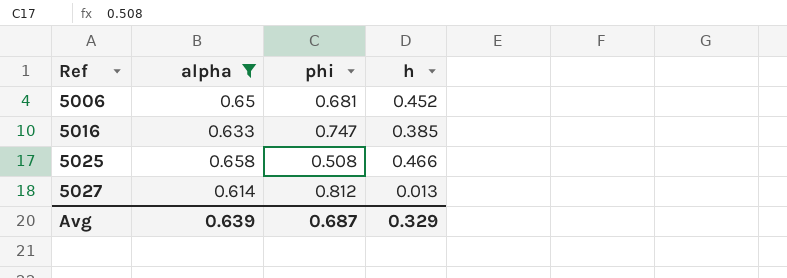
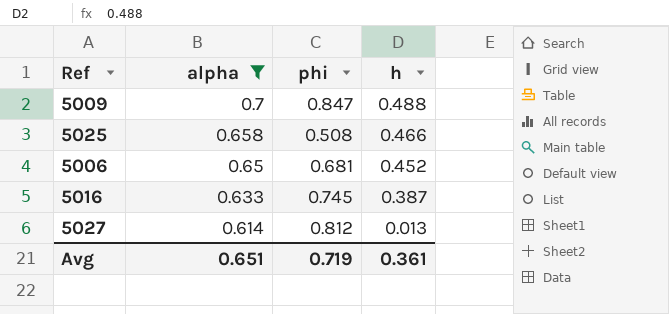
row order: Ref ascending -> alpha descending
row 5009: none -> 0.7 | 0.847 | 0.488
5016 | phi: 0.747 -> 0.745
5016 | h: 0.385 -> 0.387
Avg | alpha: 0.639 -> 0.651
Avg | phi: 0.687 -> 0.719
Avg | h: 0.329 -> 0.361

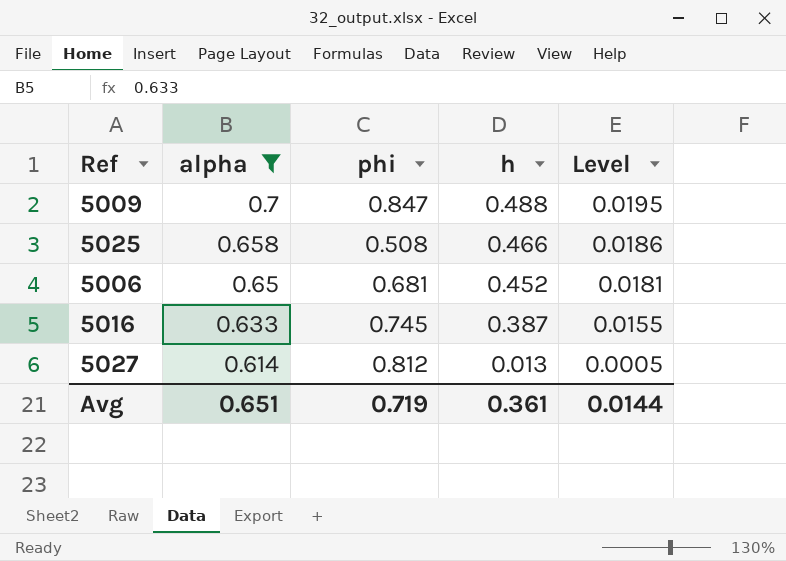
column Level | formula: none -> [h] * 0.04

